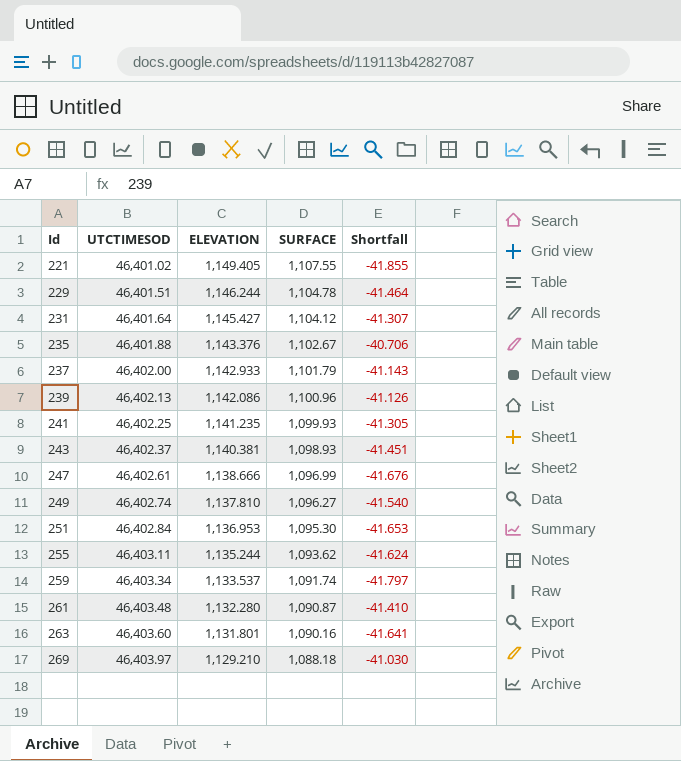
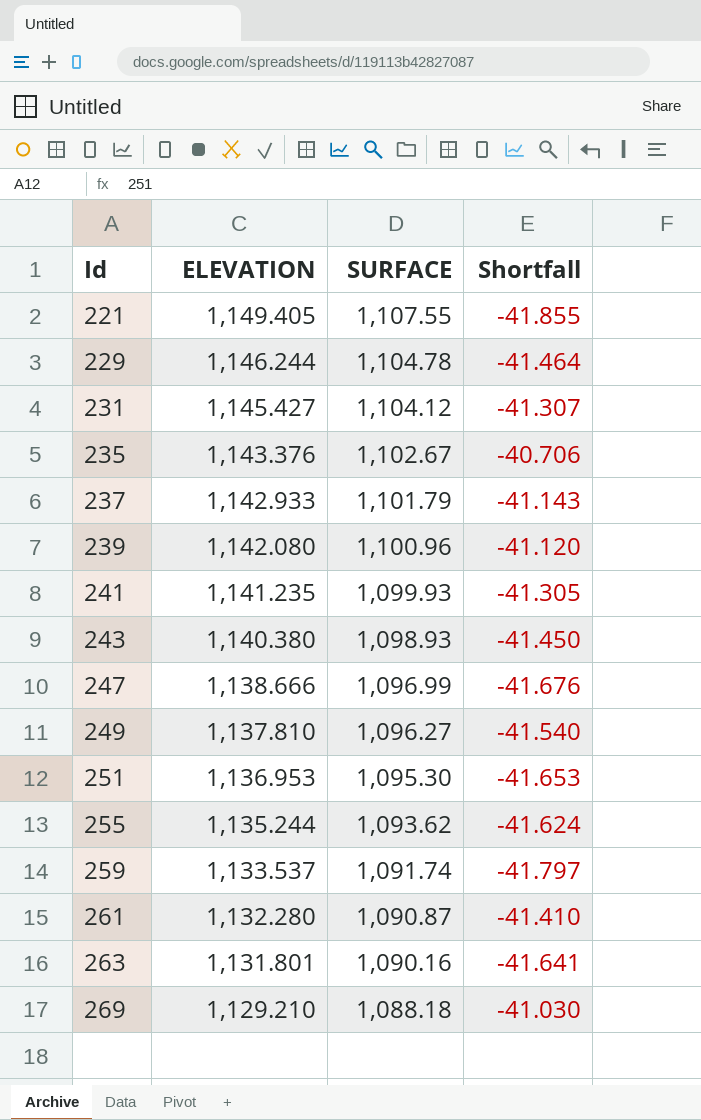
column UTCTIMESOD | position: 2 -> none
239 | ELEVATION: 1,142.086 -> 1,142.080
239 | Shortfall: -41.126 -> -41.120
243 | ELEVATION: 1,140.381 -> 1,140.380
243 | Shortfall: -41.451 -> -41.450

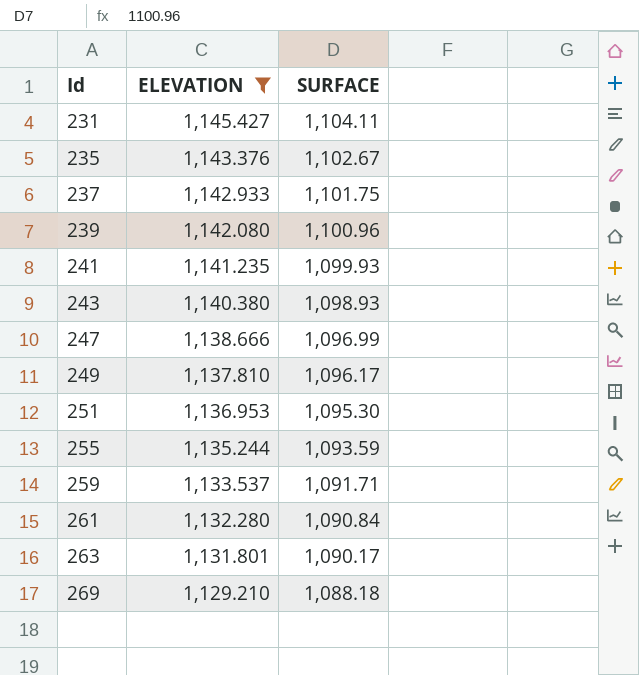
filter: none -> ELEVATION <= 1,145.427
column Shortfall | formula: [SURFACE] - [ELEVATION] -> none
231 | SURFACE: 1,104.12 -> 1,104.11
237 | SURFACE: 1,101.79 -> 1,101.75
249 | SURFACE: 1,096.27 -> 1,096.17
255 | SURFACE: 1,093.62 -> 1,093.59
259 | SURFACE: 1,091.74 -> 1,091.71
261 | SURFACE: 1,090.87 -> 1,090.84
263 | SURFACE: 1,090.16 -> 1,090.17

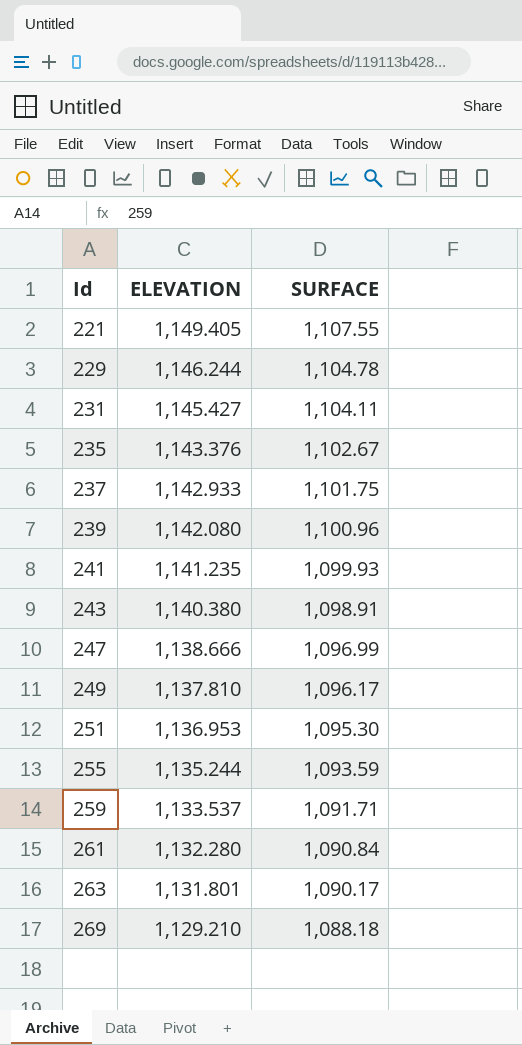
filter: ELEVATION <= 1,145.427 -> none
243 | SURFACE: 1,098.93 -> 1,098.91

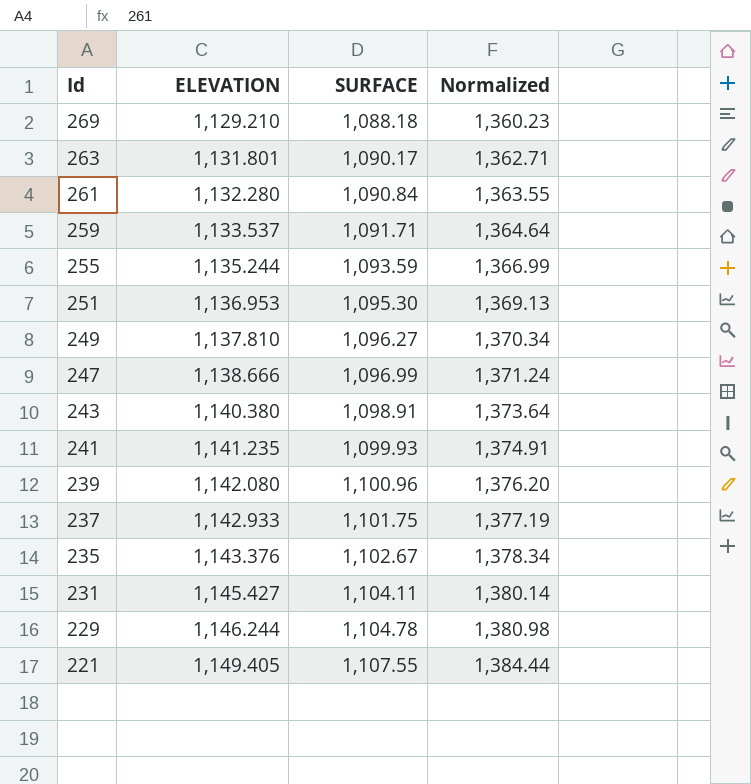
row order: Id ascending -> Id descending
column Normalized | formula: none -> [SURFACE] * 1.25
249 | SURFACE: 1,096.17 -> 1,096.27

